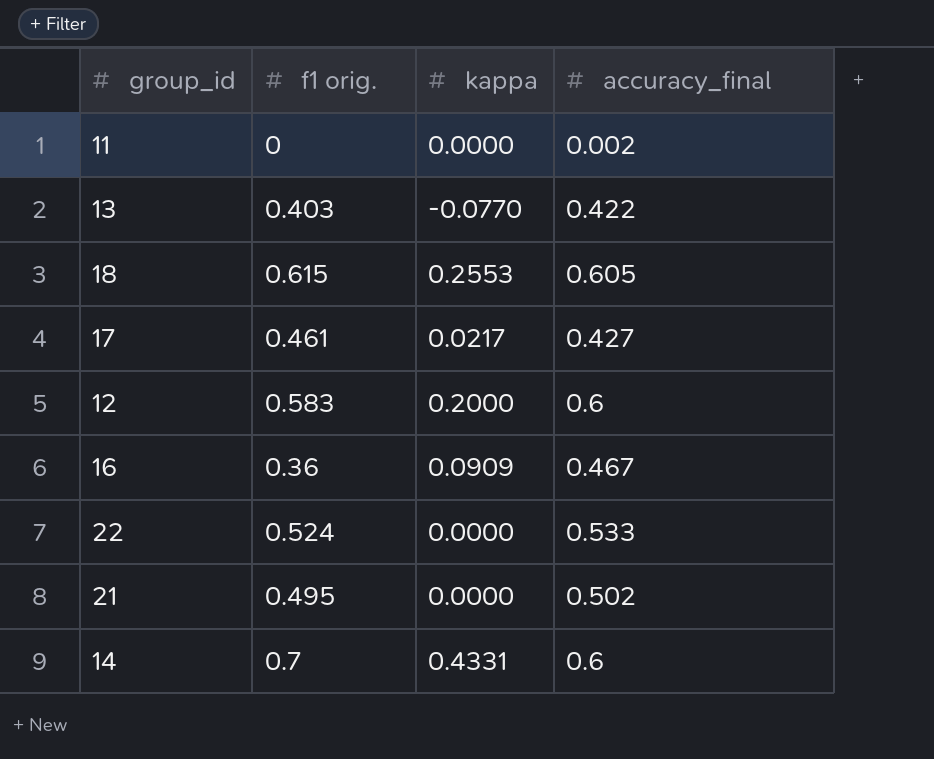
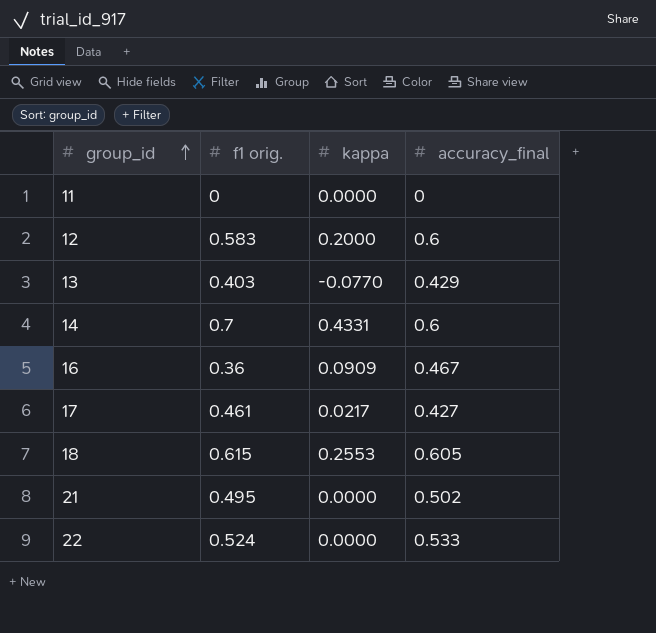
row order: none -> group_id ascending
11 | accuracy_final: 0.002 -> 0
13 | accuracy_final: 0.422 -> 0.429

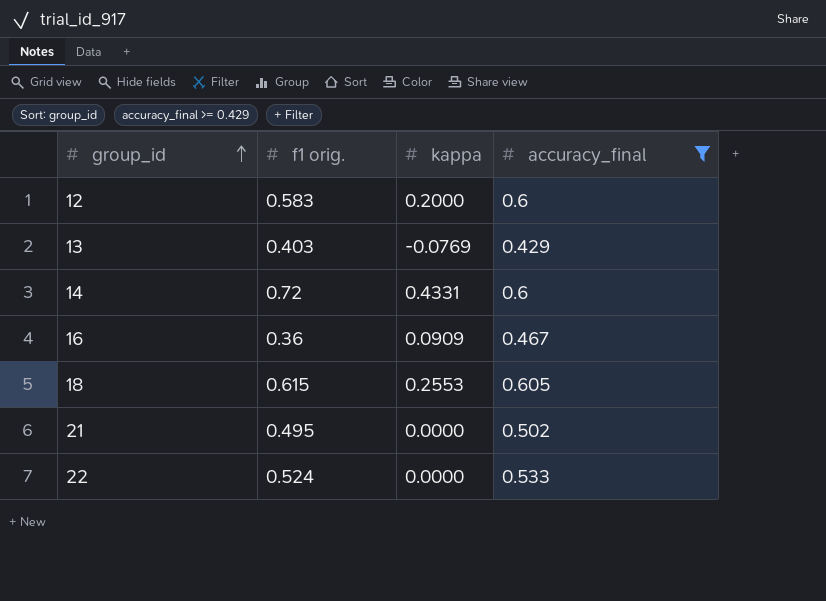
filter: none -> accuracy_final >= 0.429
13 | kappa: -0.0770 -> -0.0769
14 | f1 orig.: 0.7 -> 0.72

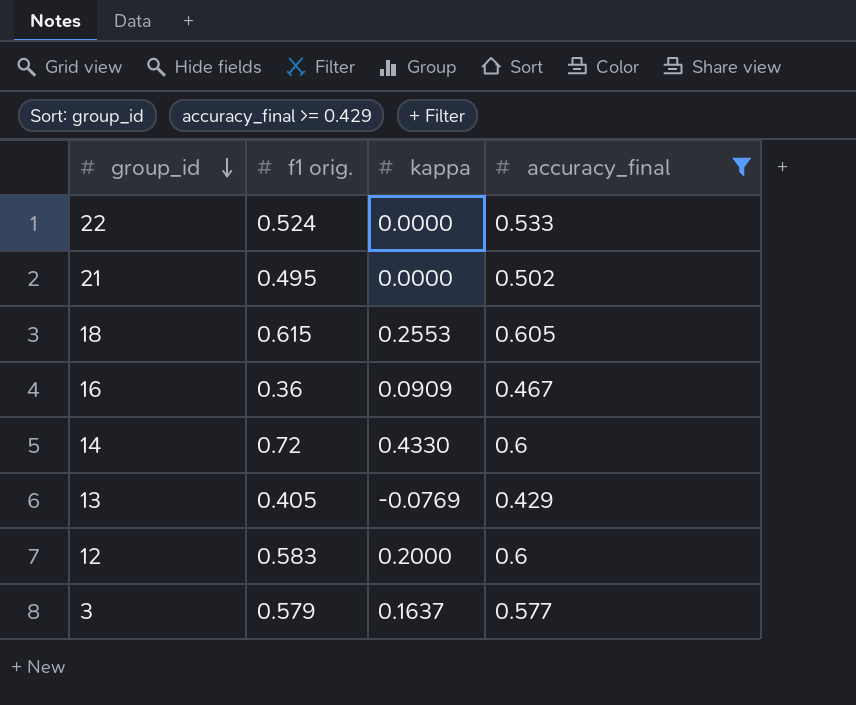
row order: group_id ascending -> group_id descending
14 | kappa: 0.4331 -> 0.4330
13 | f1 orig.: 0.403 -> 0.405
row 3: none -> 0.579 | 0.1637 | 0.577

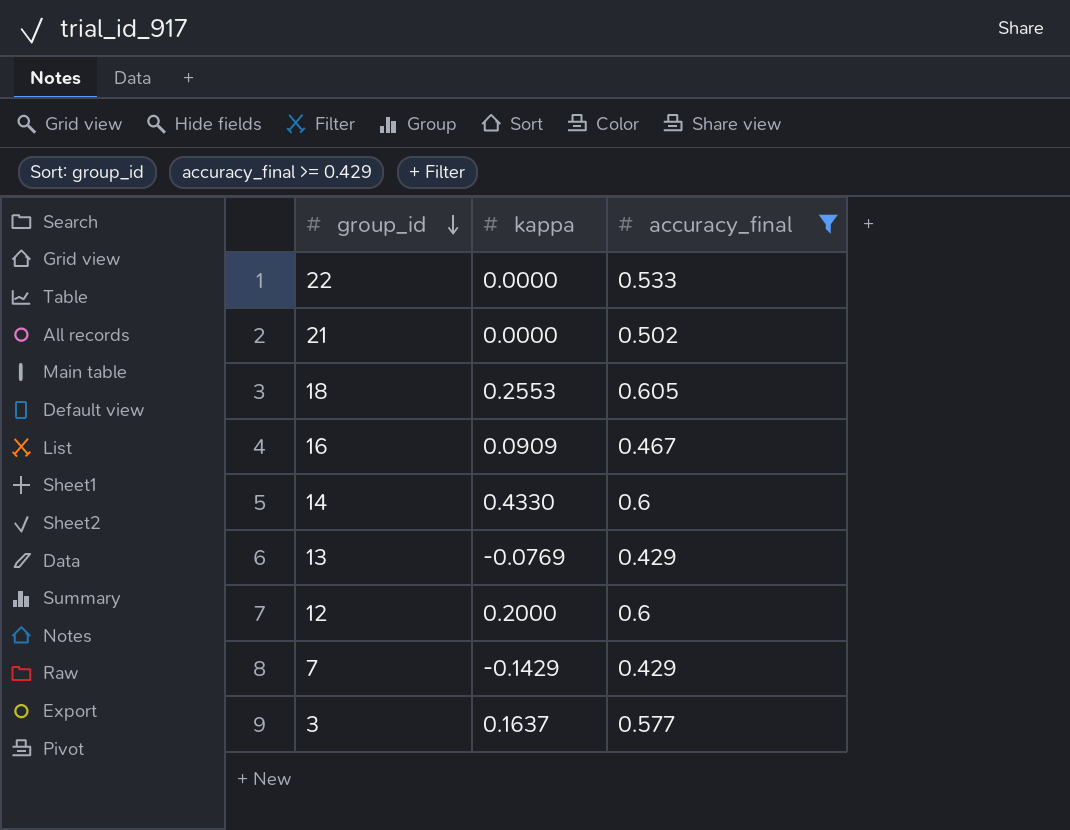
column f1 orig. | position: 2 -> none
row 7: none -> -0.1429 | 0.429

